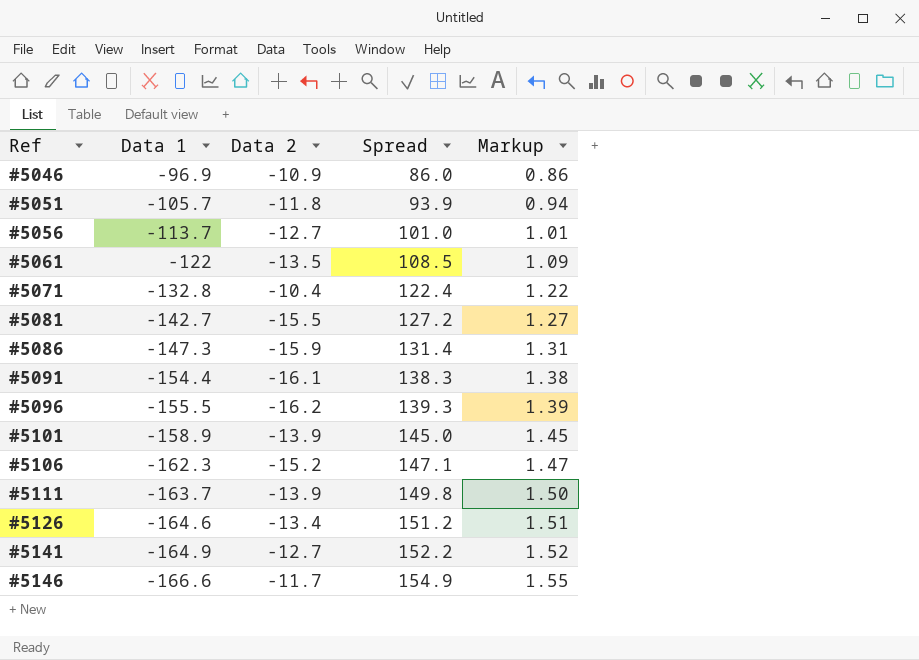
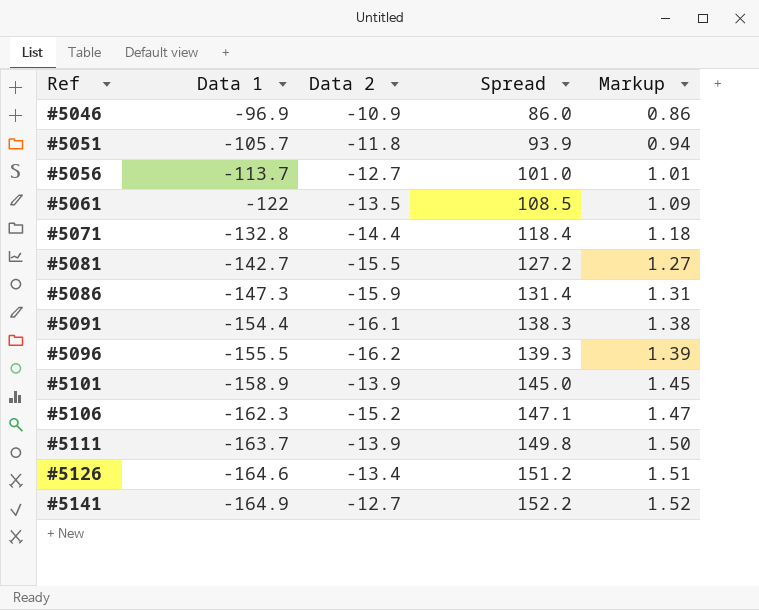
row #5146: -166.6 | -11.7 | 154.9 | 1.55 -> none
#5071 | Data 2: -10.4 -> -14.4
#5071 | Spread: 122.4 -> 118.4
#5071 | Markup: 1.22 -> 1.18

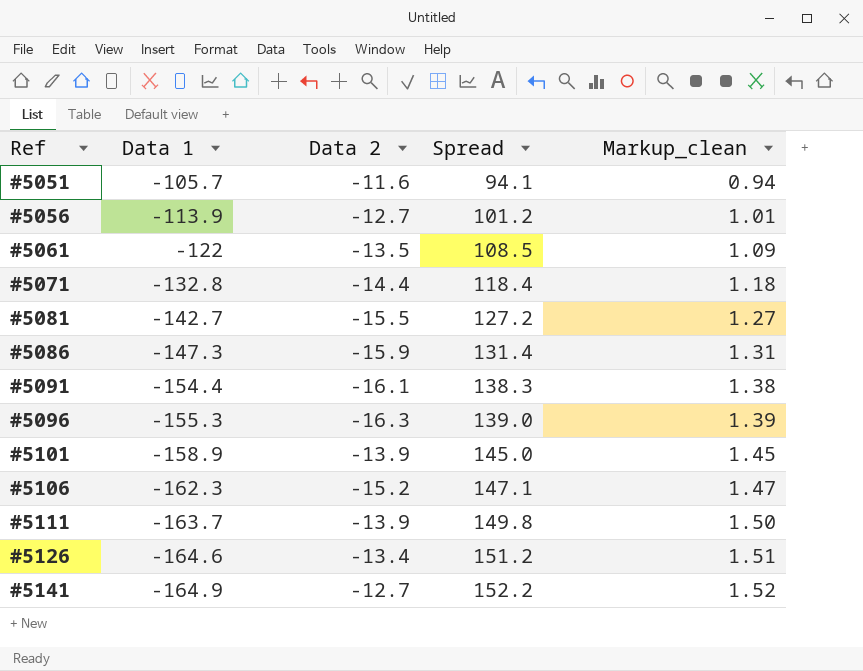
column name: Markup -> Markup_clean
row #5046: -96.9 | -10.9 | 86.0 | 0.86 -> none
#5051 | Data 2: -11.8 -> -11.6
#5051 | Spread: 93.9 -> 94.1
#5056 | Data 1: -113.7 -> -113.9
#5056 | Spread: 101.0 -> 101.2
#5096 | Data 1: -155.5 -> -155.3
#5096 | Data 2: -16.2 -> -16.3
#5096 | Spread: 139.3 -> 139.0

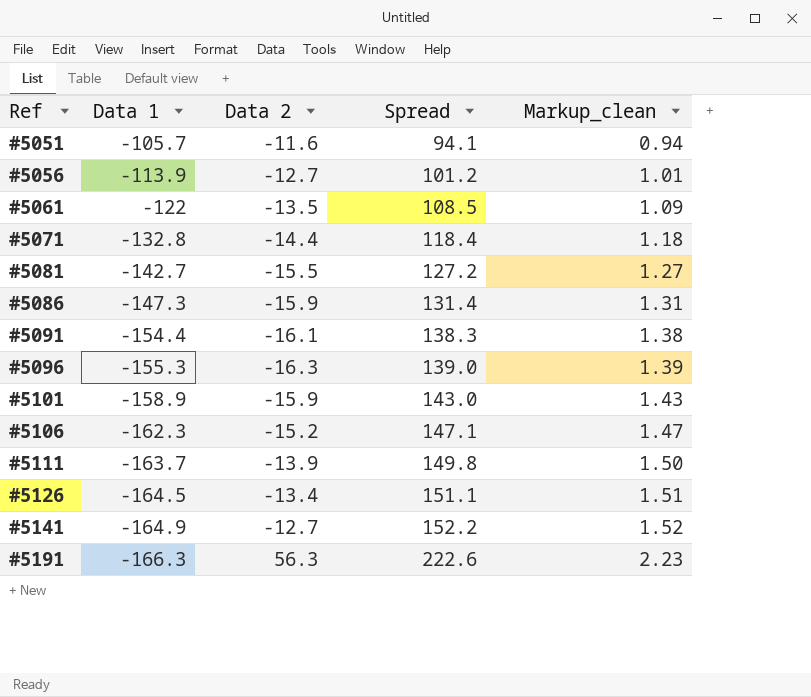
#5101 | Data 2: -13.9 -> -15.9
#5101 | Spread: 145.0 -> 143.0
#5101 | Markup_clean: 1.45 -> 1.43
#5126 | Data 1: -164.6 -> -164.5
#5126 | Spread: 151.2 -> 151.1
row #5191: none -> -166.3 | 56.3 | 222.6 | 2.23

